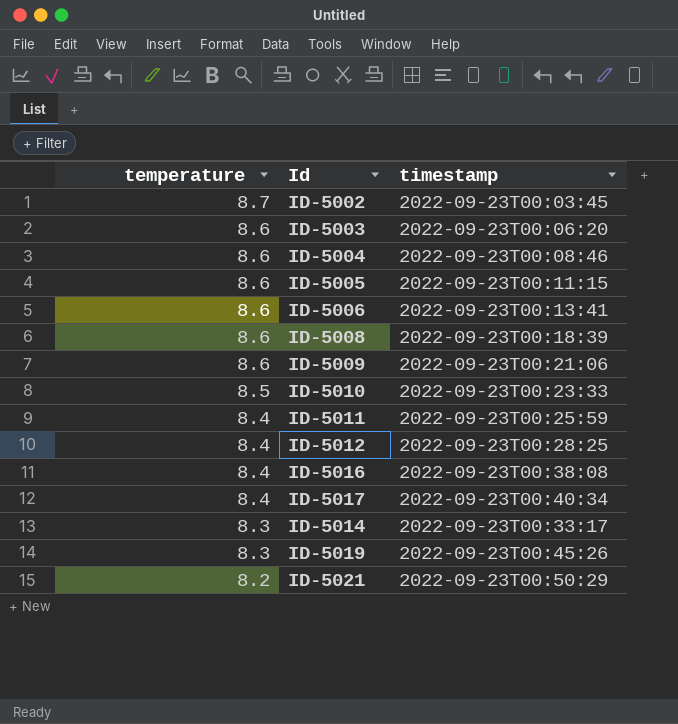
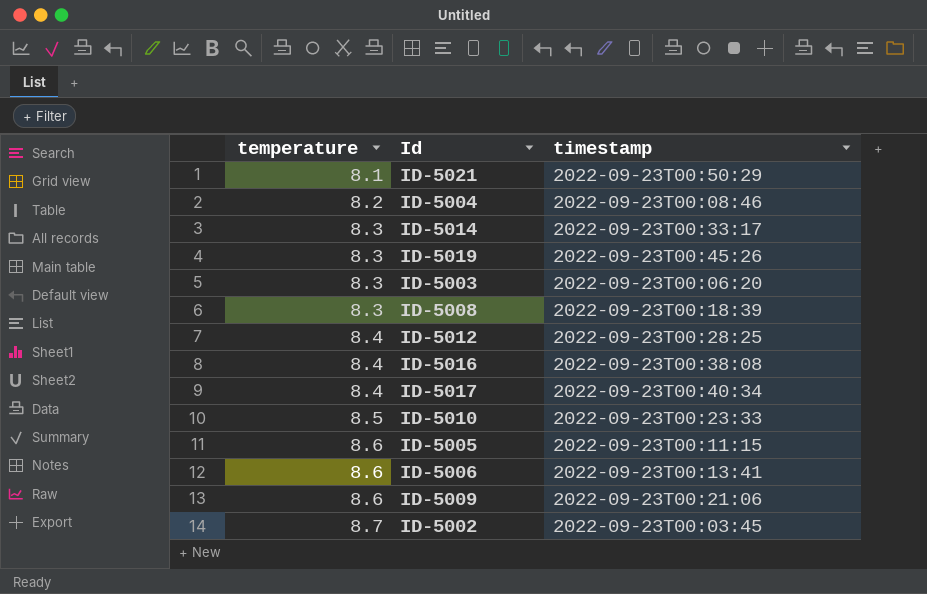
row order: temperature descending -> temperature ascending
row ID-5011: 8.4 | 2022-09-23T00:25:59 -> none
ID-5021 | temperature: 8.2 -> 8.1
ID-5004 | temperature: 8.6 -> 8.2
ID-5003 | temperature: 8.6 -> 8.3
ID-5008 | temperature: 8.6 -> 8.3

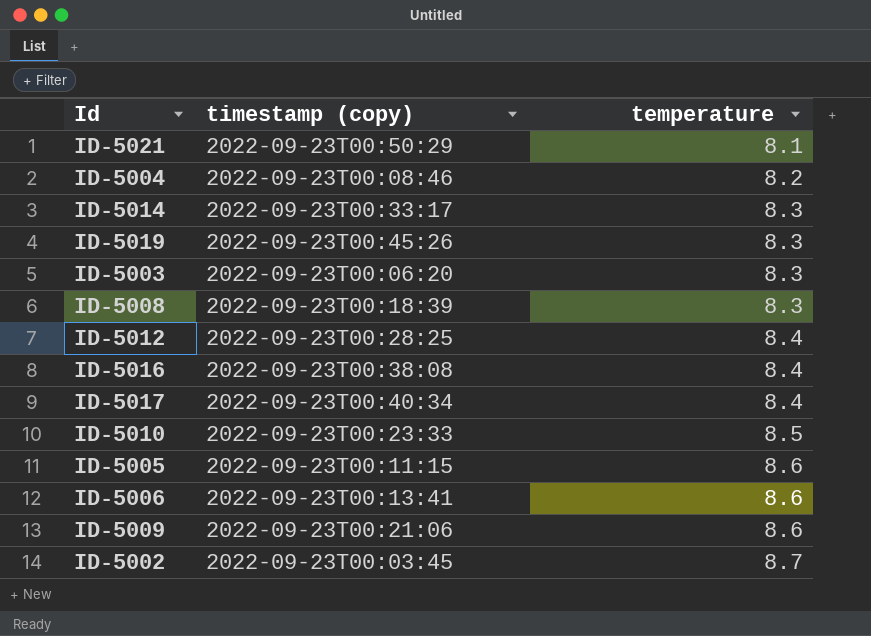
column name: timestamp -> timestamp (copy)
column temperature | position: 1 -> 3

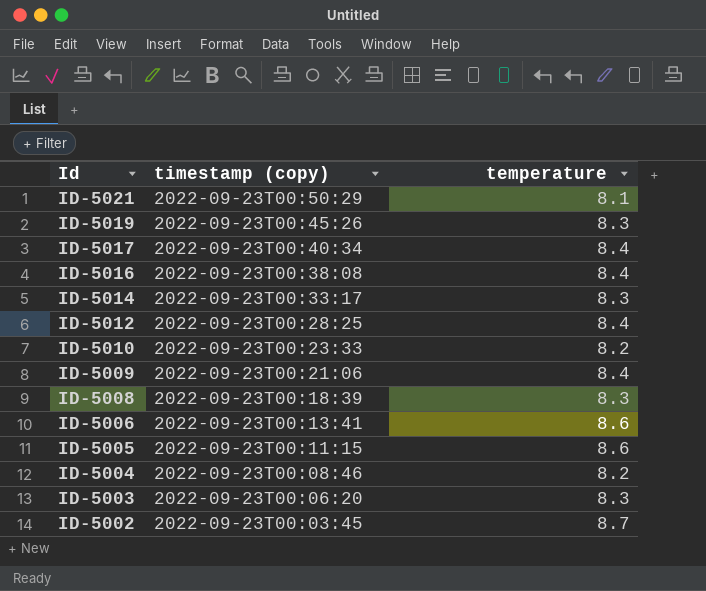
row order: temperature ascending -> Id descending
ID-5010 | temperature: 8.5 -> 8.2
ID-5009 | temperature: 8.6 -> 8.4

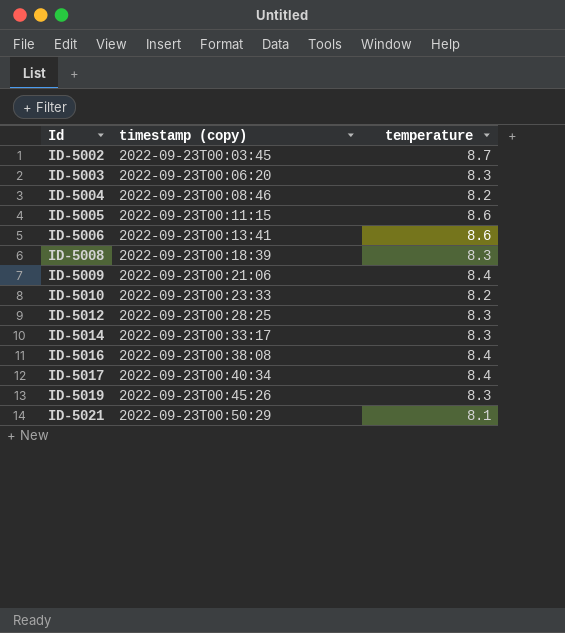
row order: Id descending -> Id ascending
ID-5012 | temperature: 8.4 -> 8.3

